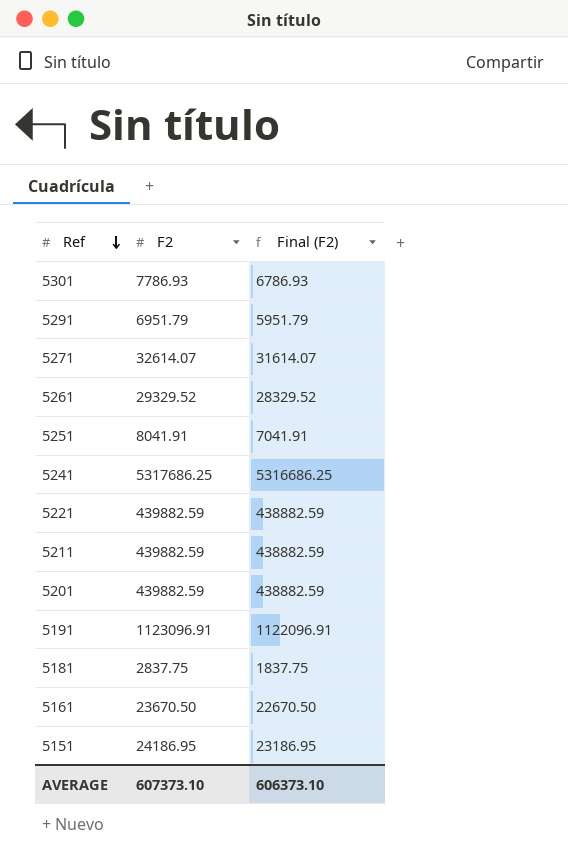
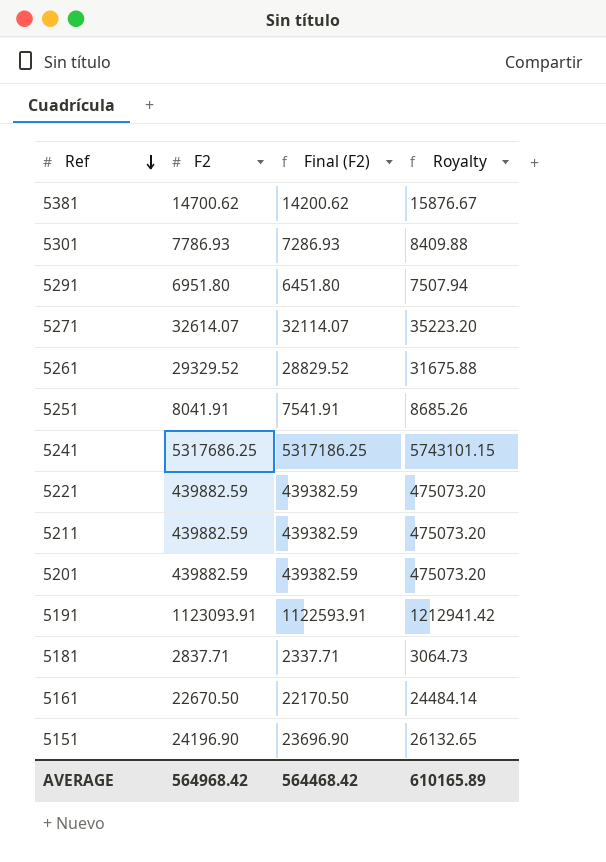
column Final (F2) | formula: [F2] - 1000 -> [F2] - 500
column Royalty | formula: none -> [F2] * 1.08
row 5381: none -> 14700.62 | 14200.62 | 15876.67
5291 | F2: 6951.79 -> 6951.80
5191 | F2: 1123096.91 -> 1123093.91
5181 | F2: 2837.75 -> 2837.71
5161 | F2: 23670.50 -> 22670.50
5151 | F2: 24186.95 -> 24196.90
AVERAGE | F2: 607373.10 -> 564968.42
AVERAGE | Final (F2): 606373.10 -> 564468.42

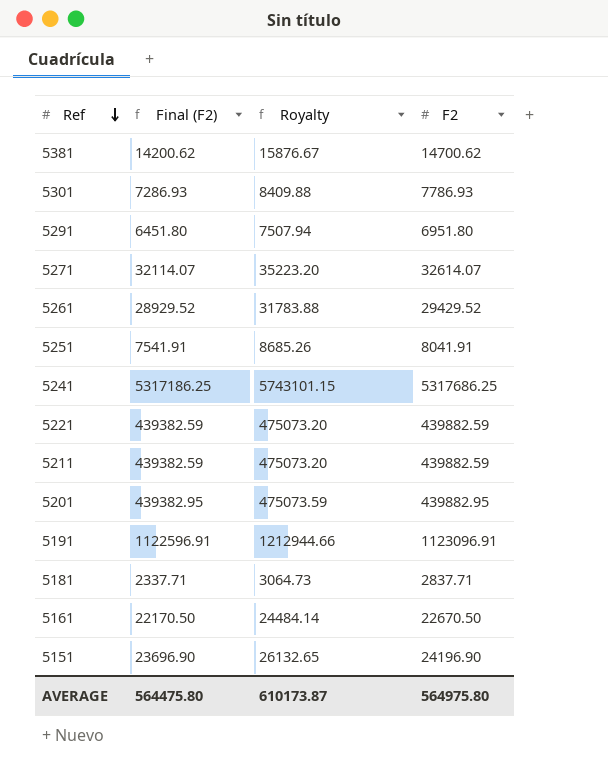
column F2 | position: 2 -> 4
5261 | Final (F2): 28829.52 -> 28929.52
5261 | Royalty: 31675.88 -> 31783.88
5261 | F2: 29329.52 -> 29429.52
5201 | Final (F2): 439382.59 -> 439382.95
5201 | Royalty: 475073.20 -> 475073.59
5201 | F2: 439882.59 -> 439882.95
5191 | Final (F2): 1122593.91 -> 1122596.91
5191 | Royalty: 1212941.42 -> 1212944.66
5191 | F2: 1123093.91 -> 1123096.91
AVERAGE | Final (F2): 564468.42 -> 564475.80
AVERAGE | Royalty: 610165.89 -> 610173.87
AVERAGE | F2: 564968.42 -> 564975.80

